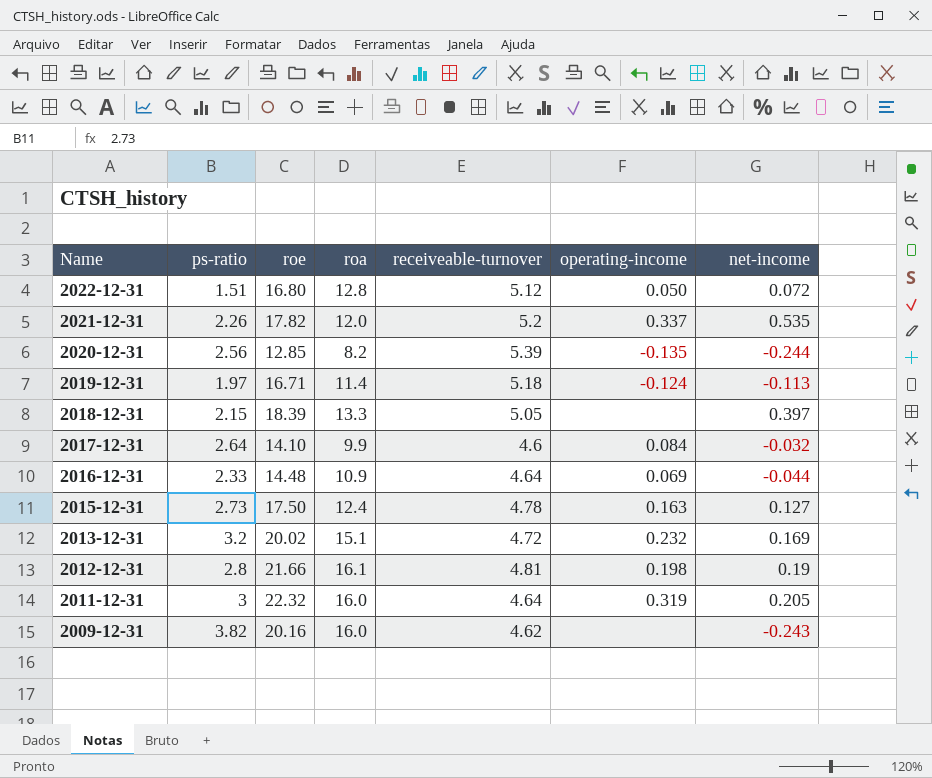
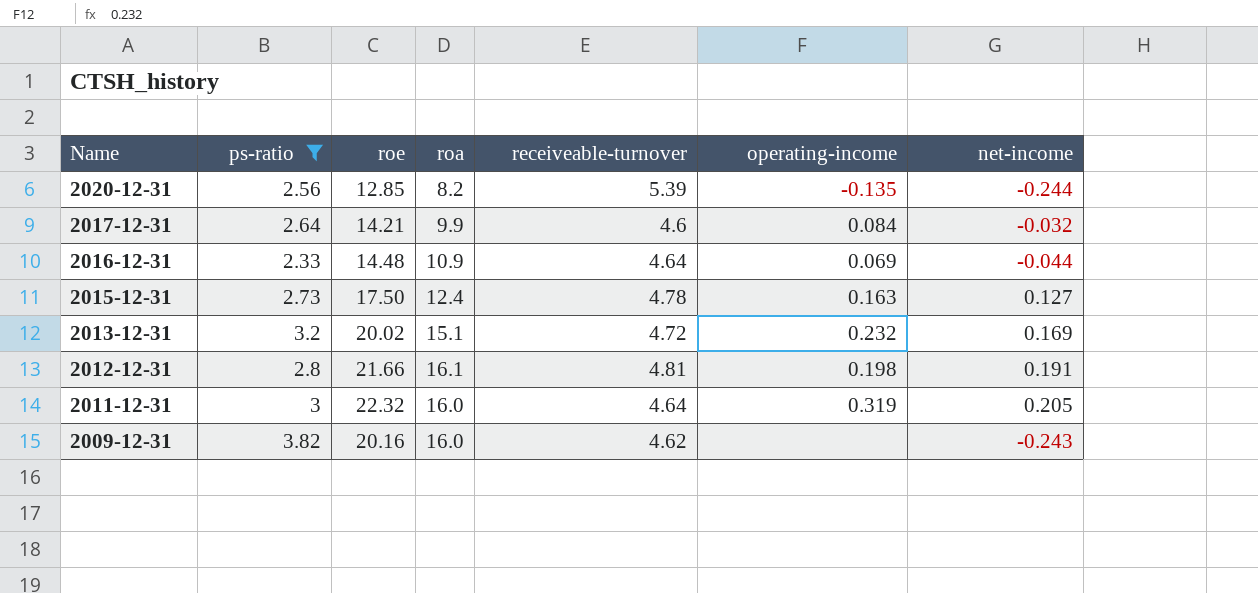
filter: none -> ps-ratio >= 2.33
2017-12-31 | roe: 14.10 -> 14.21
2012-12-31 | net-income: 0.19 -> 0.191

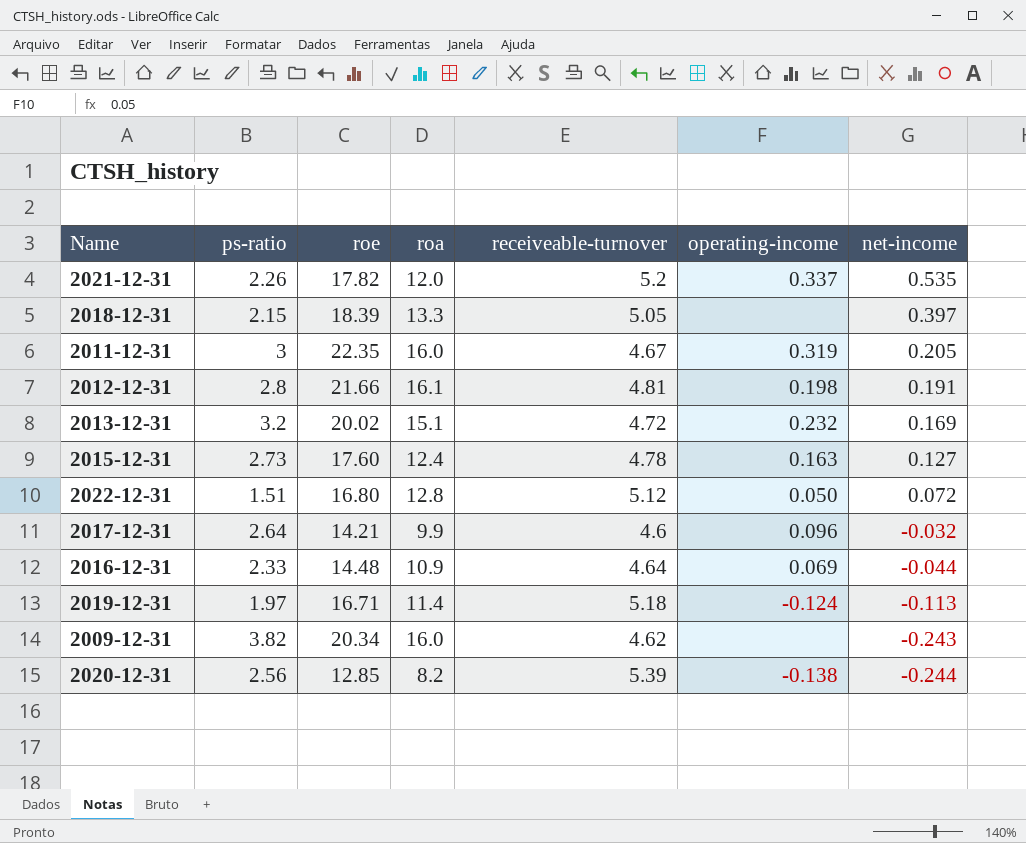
filter: ps-ratio >= 2.33 -> none
row order: Name descending -> net-income descending
2011-12-31 | roe: 22.32 -> 22.35
2011-12-31 | receiveable-turnover: 4.64 -> 4.67
2015-12-31 | roe: 17.50 -> 17.60
2017-12-31 | operating-income: 0.084 -> 0.096
2009-12-31 | roe: 20.16 -> 20.34
2020-12-31 | operating-income: -0.135 -> -0.138

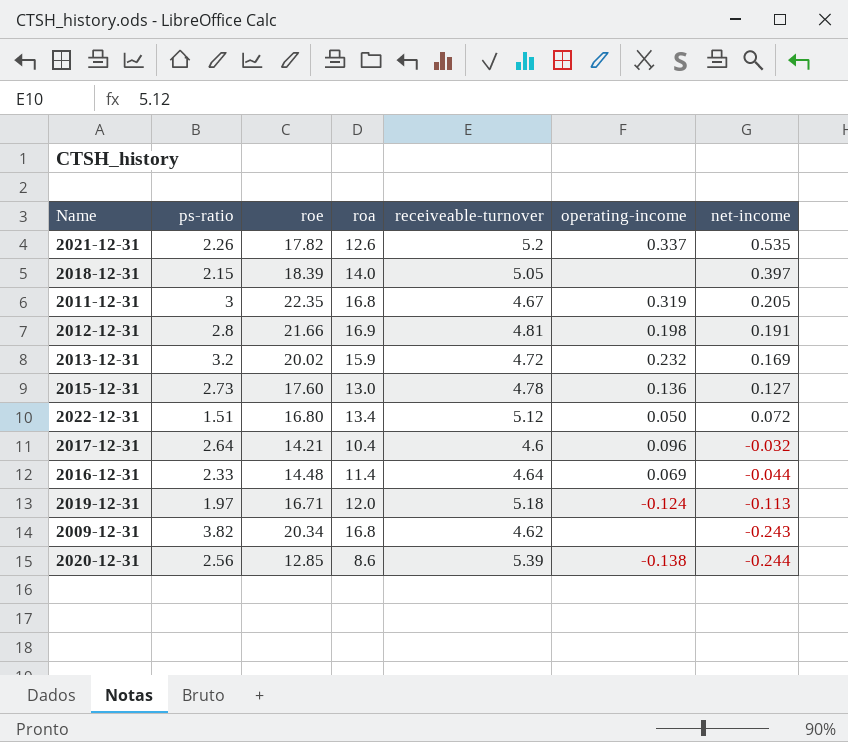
2021-12-31 | roa: 12.0 -> 12.6
2018-12-31 | roa: 13.3 -> 14.0
2011-12-31 | roa: 16.0 -> 16.8
2012-12-31 | roa: 16.1 -> 16.9
2013-12-31 | roa: 15.1 -> 15.9
2015-12-31 | roa: 12.4 -> 13.0
2015-12-31 | operating-income: 0.163 -> 0.136
2022-12-31 | roa: 12.8 -> 13.4
2017-12-31 | roa: 9.9 -> 10.4
2016-12-31 | roa: 10.9 -> 11.4
2019-12-31 | roa: 11.4 -> 12.0
2009-12-31 | roa: 16.0 -> 16.8
2020-12-31 | roa: 8.2 -> 8.6

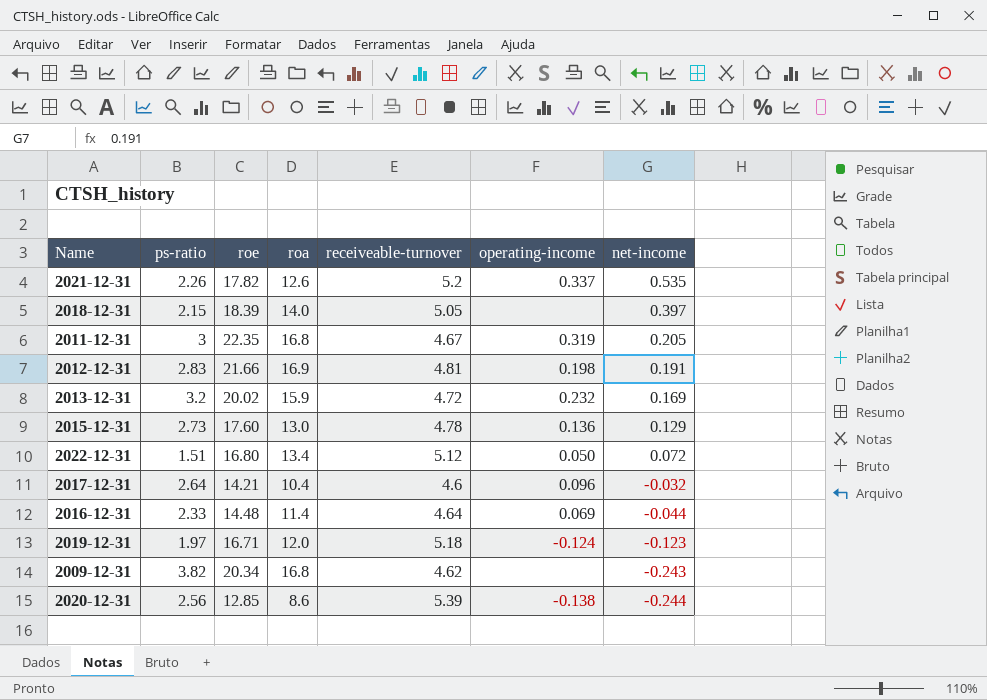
2012-12-31 | ps-ratio: 2.8 -> 2.83
2015-12-31 | net-income: 0.127 -> 0.129
2019-12-31 | net-income: -0.113 -> -0.123

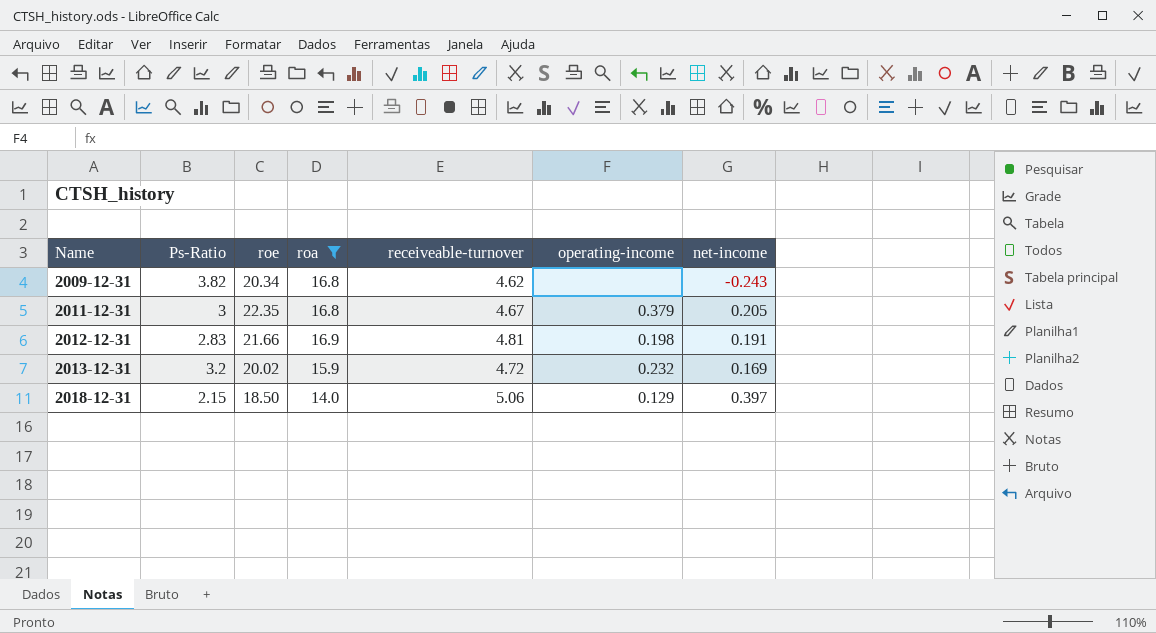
filter: none -> roa >= 14.0
row order: net-income descending -> Name ascending
column name: ps-ratio -> Ps-Ratio
2011-12-31 | operating-income: 0.319 -> 0.379
2018-12-31 | roe: 18.39 -> 18.50
2018-12-31 | receiveable-turnover: 5.05 -> 5.06
2018-12-31 | operating-income: none -> 0.129

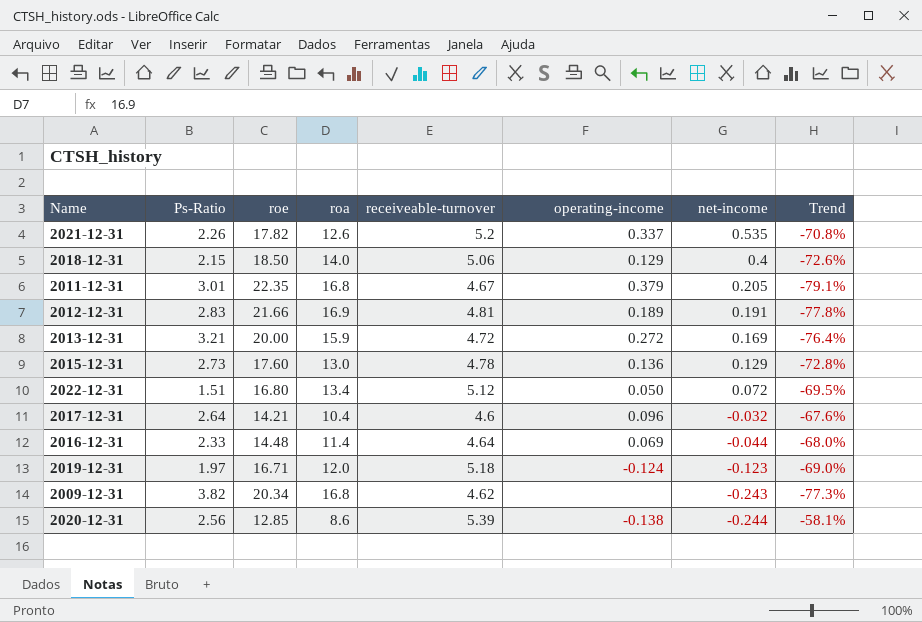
filter: roa >= 14.0 -> none
row order: Name ascending -> net-income descending
column Trend | formula: none -> ([receiveable-turnover] - [roe]) / [roe]
2018-12-31 | net-income: 0.397 -> 0.4
2011-12-31 | Ps-Ratio: 3 -> 3.01
2012-12-31 | operating-income: 0.198 -> 0.189
2013-12-31 | Ps-Ratio: 3.2 -> 3.21
2013-12-31 | roe: 20.02 -> 20.00
2013-12-31 | operating-income: 0.232 -> 0.272

